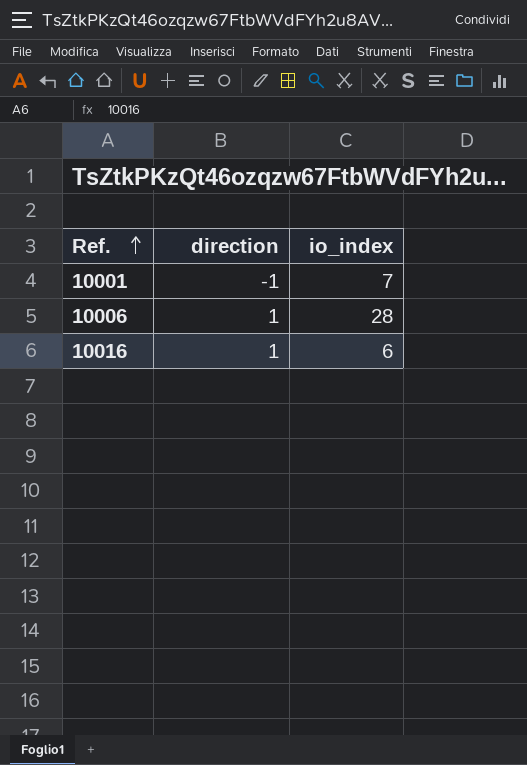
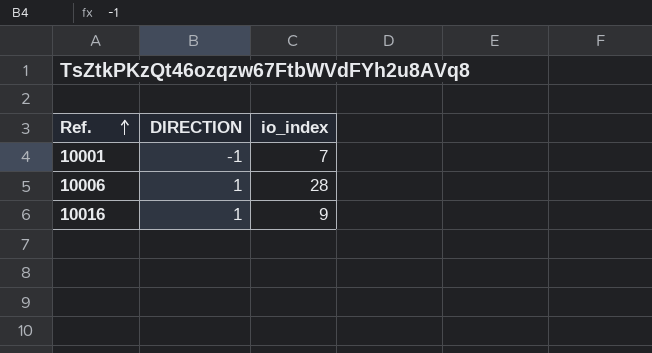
column name: direction -> DIRECTION
10016 | io_index: 6 -> 9

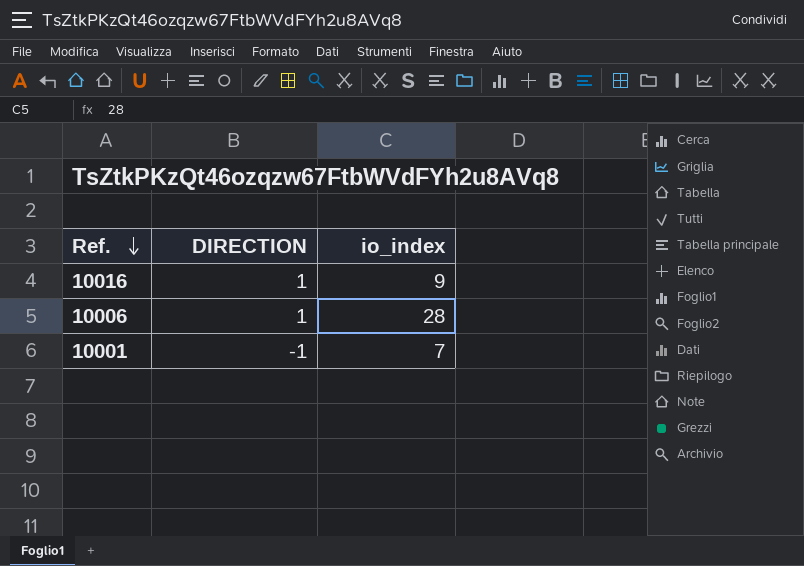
row order: Ref. ascending -> Ref. descending

